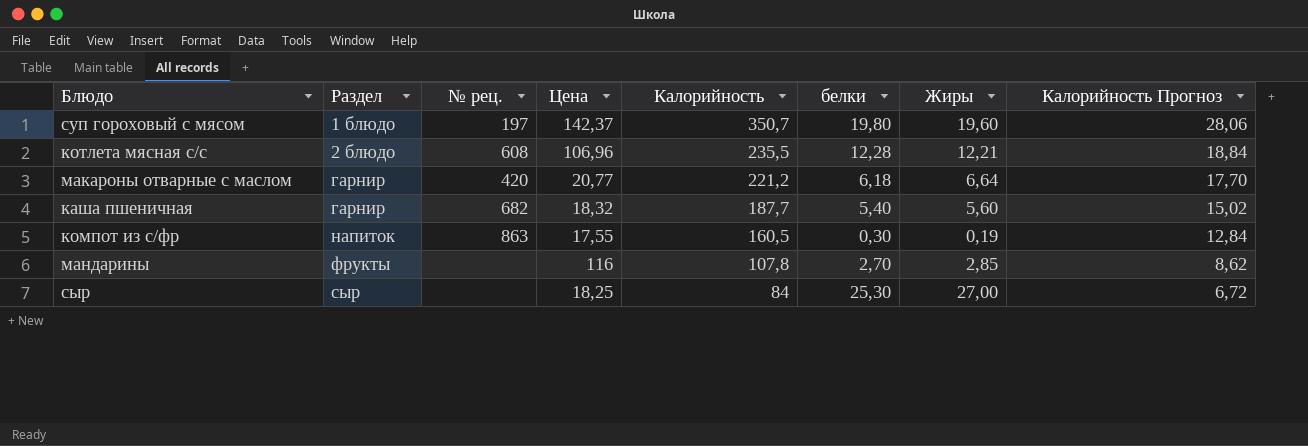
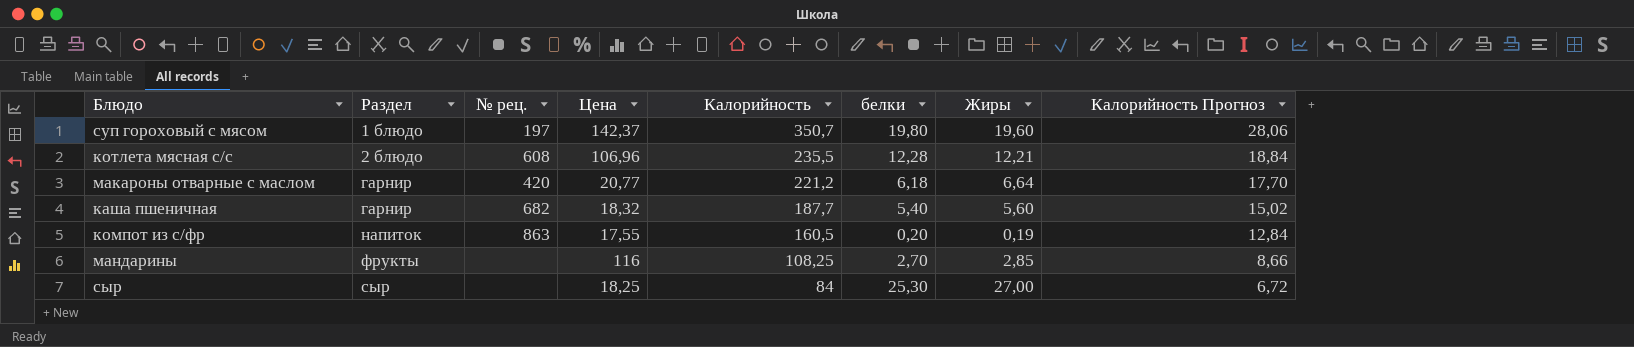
компот из с/фр | белки: 0,30 -> 0,20
мандарины | Калорийность: 107,8 -> 108,25
мандарины | Калорийность Прогноз: 8,62 -> 8,66

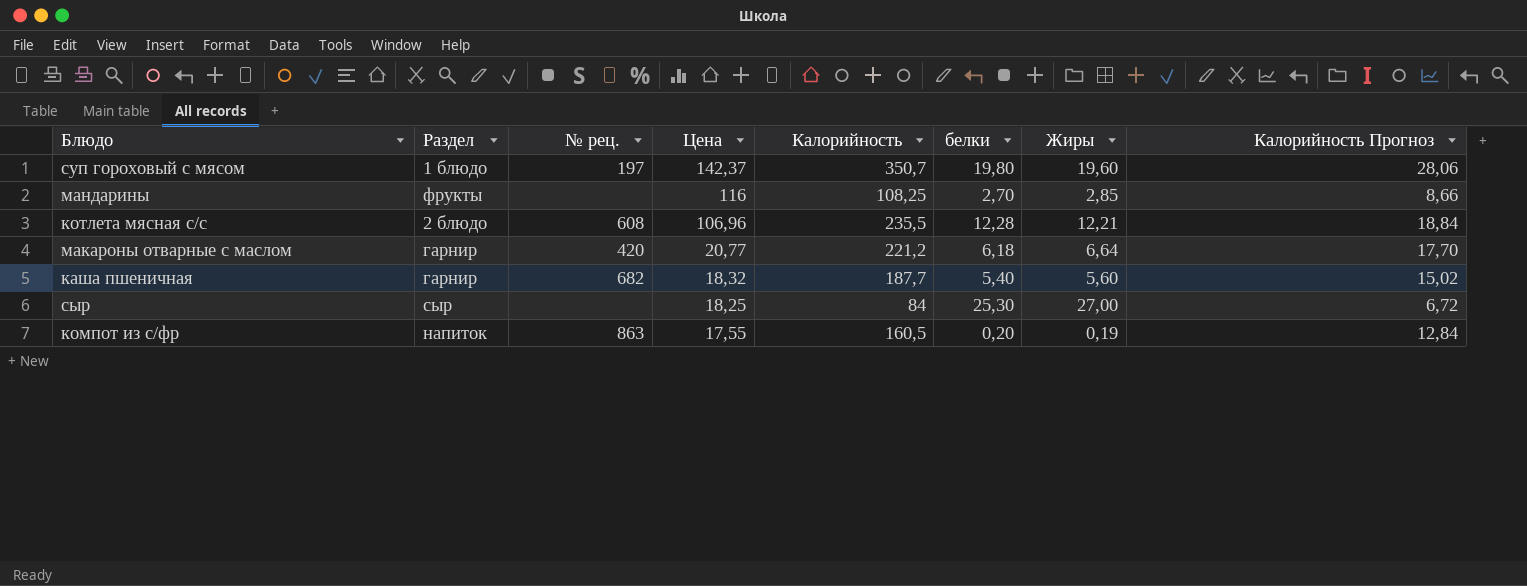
row order: Калорийность descending -> Цена descending

